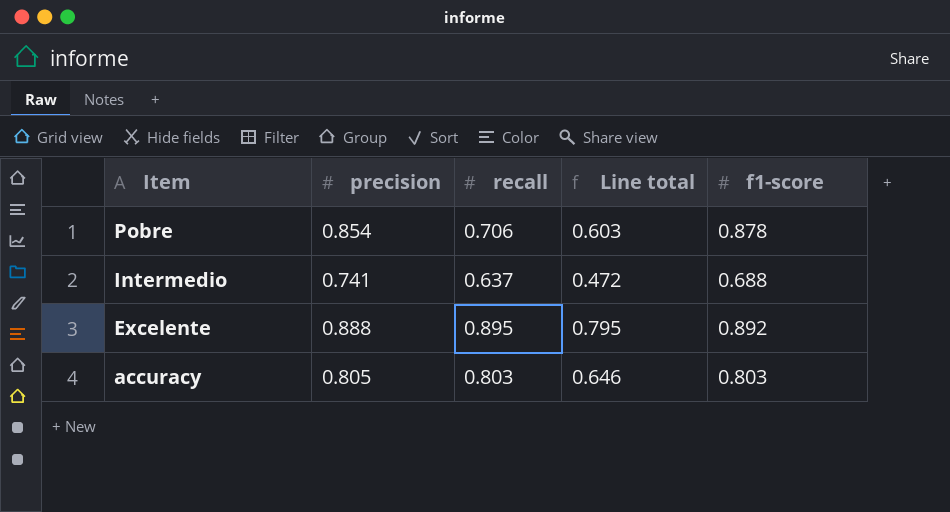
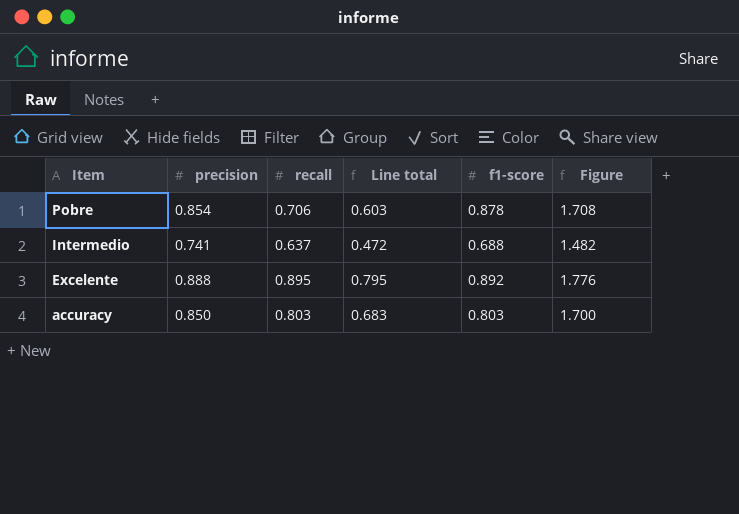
column Figure | formula: none -> [precision] * 2
accuracy | precision: 0.805 -> 0.850
accuracy | Line total: 0.646 -> 0.683

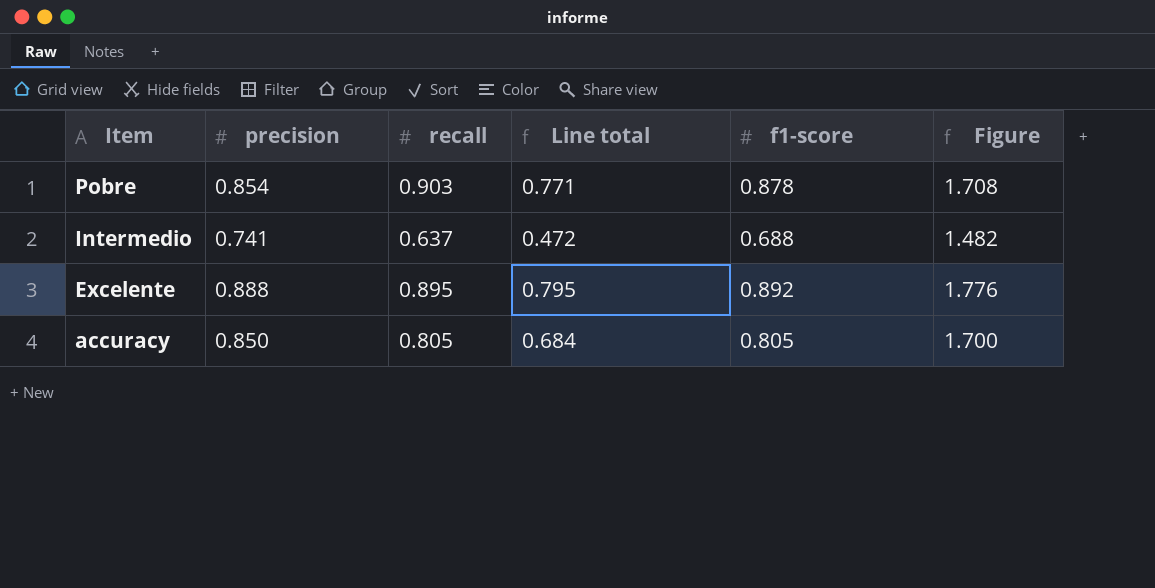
Pobre | recall: 0.706 -> 0.903
Pobre | Line total: 0.603 -> 0.771
accuracy | recall: 0.803 -> 0.805
accuracy | Line total: 0.683 -> 0.684
accuracy | f1-score: 0.803 -> 0.805

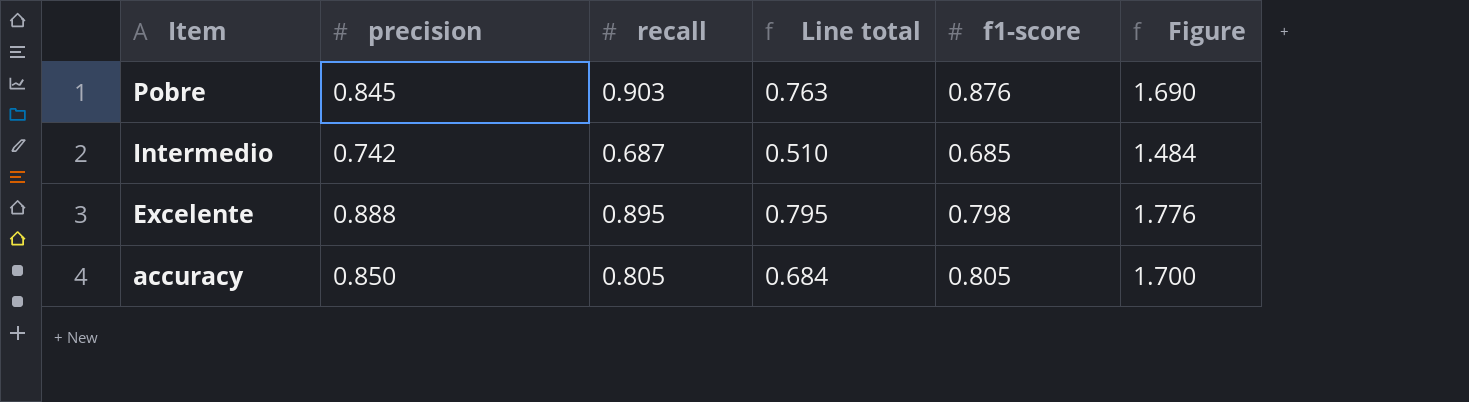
Pobre | precision: 0.854 -> 0.845
Pobre | Line total: 0.771 -> 0.763
Pobre | f1-score: 0.878 -> 0.876
Pobre | Figure: 1.708 -> 1.690
Intermedio | precision: 0.741 -> 0.742
Intermedio | recall: 0.637 -> 0.687
Intermedio | Line total: 0.472 -> 0.510
Intermedio | f1-score: 0.688 -> 0.685
Intermedio | Figure: 1.482 -> 1.484
Excelente | f1-score: 0.892 -> 0.798

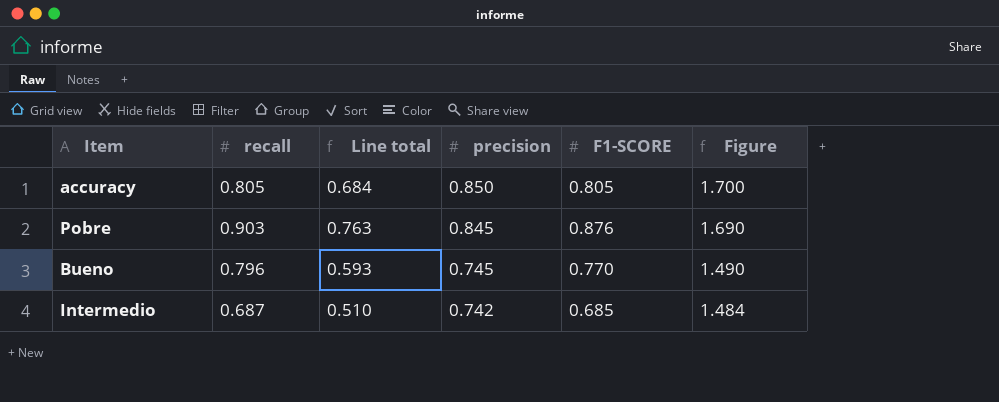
row order: Item descending -> precision descending
column precision | position: 2 -> 4
column name: f1-score -> F1-SCORE
row Excelente: 0.888 | 0.895 | 0.795 | 0.798 | 1.776 -> none
row Bueno: none -> 0.796 | 0.593 | 0.745 | 0.770 | 1.490

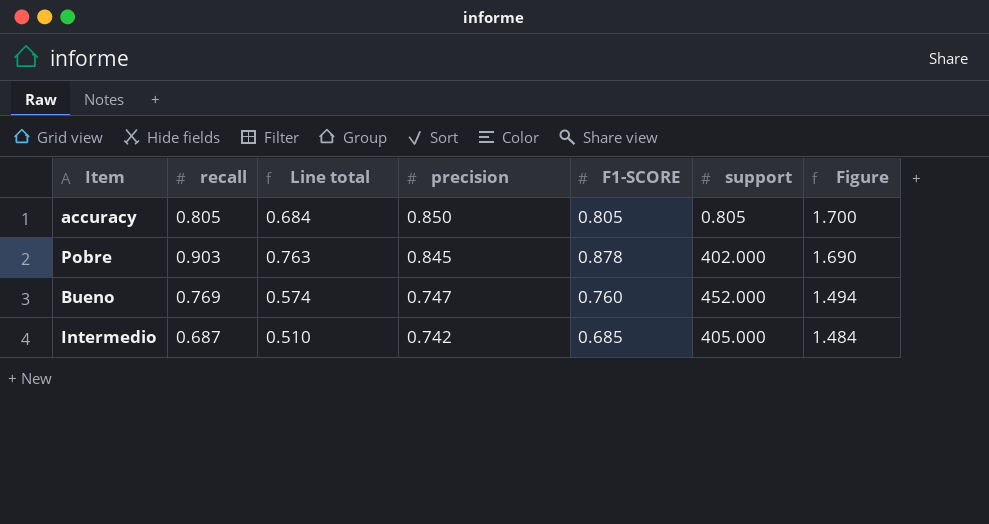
column support | position: none -> 6
Pobre | F1-SCORE: 0.876 -> 0.878
Bueno | recall: 0.796 -> 0.769
Bueno | Line total: 0.593 -> 0.574
Bueno | precision: 0.745 -> 0.747
Bueno | F1-SCORE: 0.770 -> 0.760
Bueno | Figure: 1.490 -> 1.494

